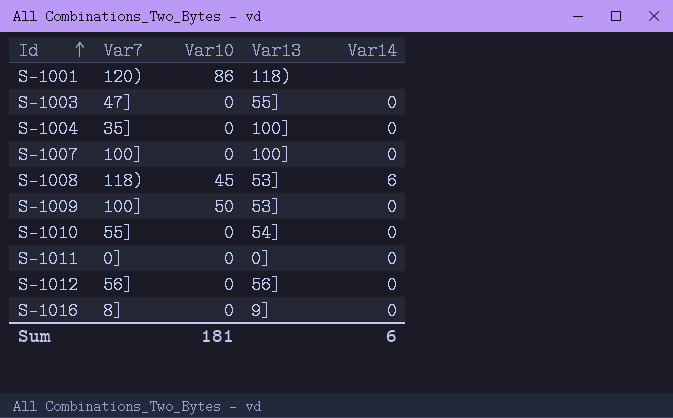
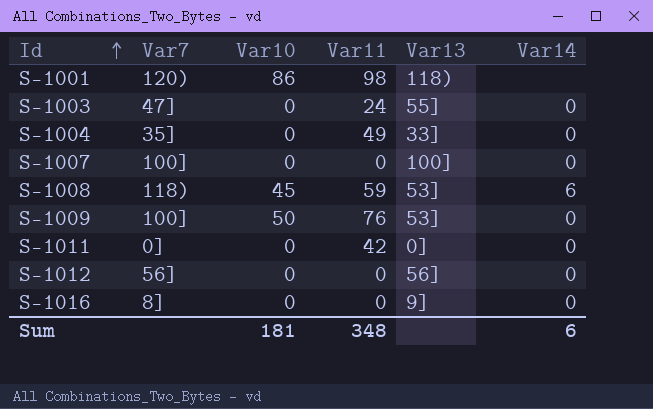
column Var11 | position: none -> 4
row S-1010: 55] | 0 | 54] | 0 -> none
S-1004 | Var13: 100] -> 33]

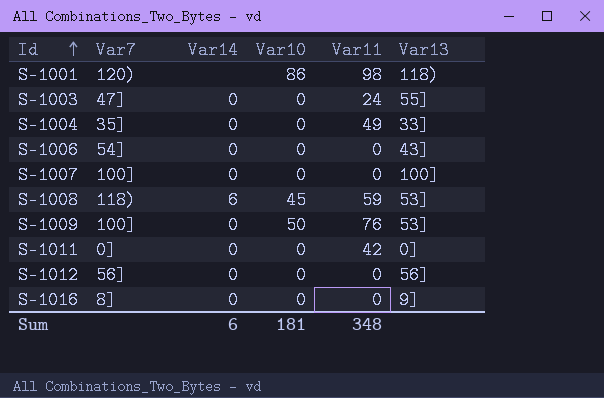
column Var14 | position: 6 -> 3
row S-1006: none -> 54] | 0 | 0 | 0 | 43]

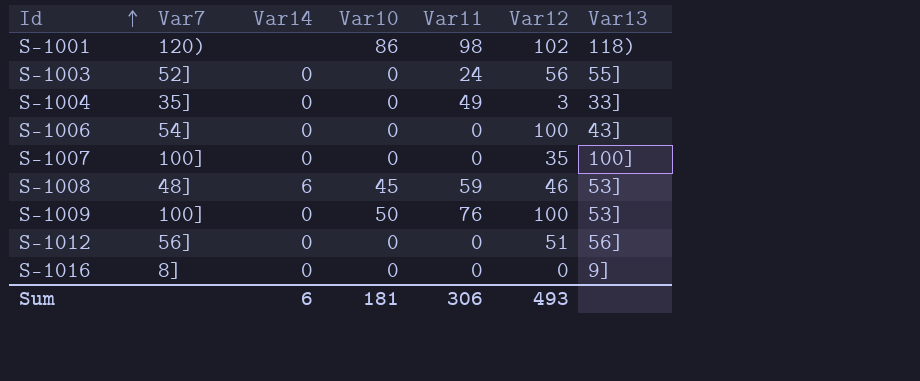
column Var12 | position: none -> 6
row S-1011: 0] | 0 | 0 | 42 | 0] -> none
S-1003 | Var7: 47] -> 52]
S-1008 | Var7: 118) -> 48]
Sum | Var11: 348 -> 306

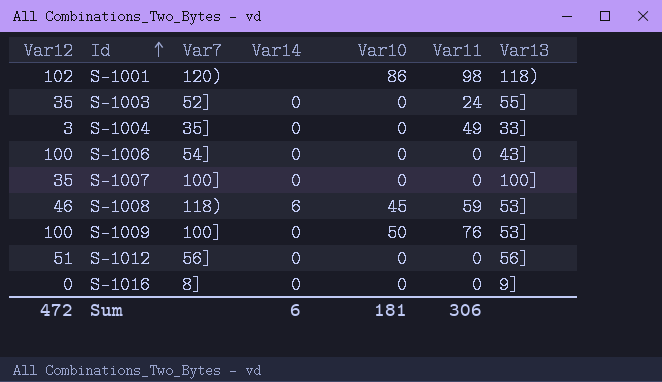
column Var12 | position: 6 -> 1
S-1003 | Var12: 56 -> 35
S-1008 | Var7: 48] -> 118)
Sum | Var12: 493 -> 472

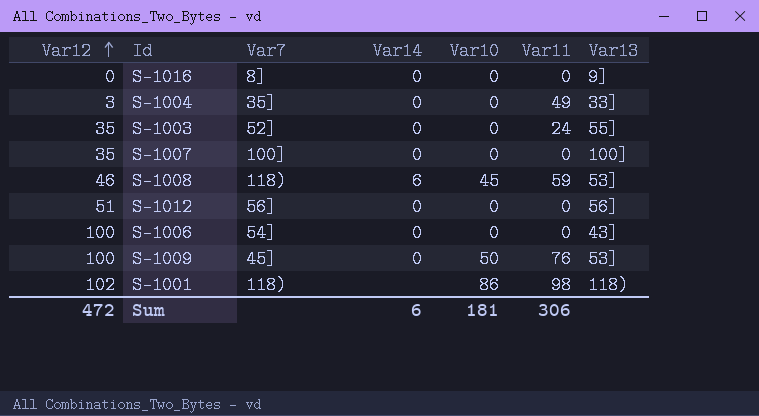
row order: Id ascending -> Var12 ascending
S-1009 | Var7: 100] -> 45]
S-1001 | Var7: 120) -> 118)

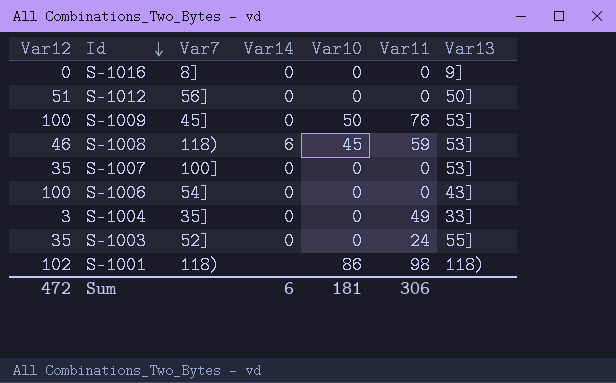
row order: Var12 ascending -> Id descending
S-1012 | Var13: 56] -> 50]
S-1007 | Var13: 100] -> 53]

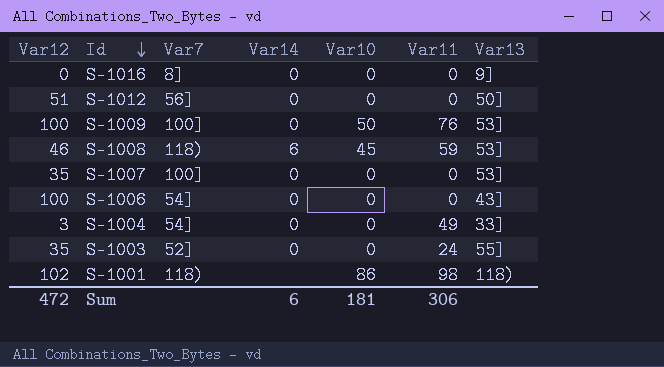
S-1009 | Var7: 45] -> 100]
S-1004 | Var7: 35] -> 54]

